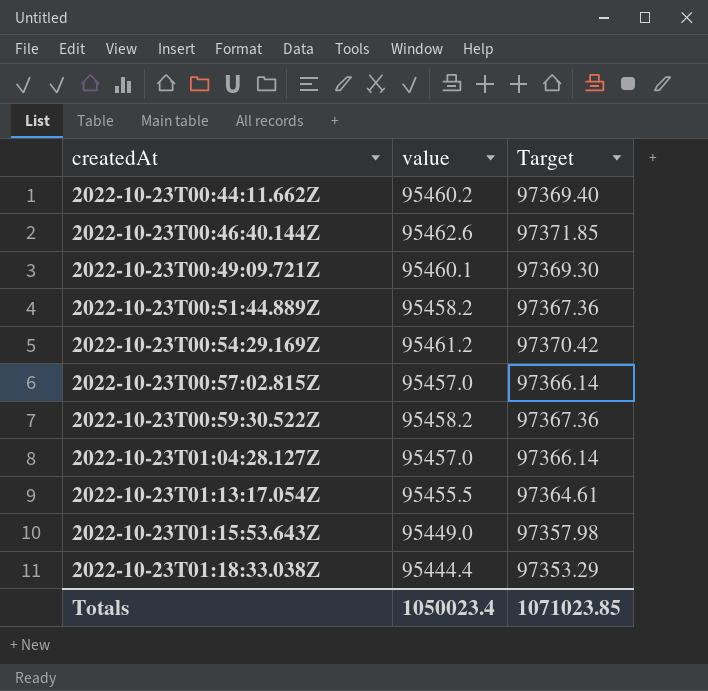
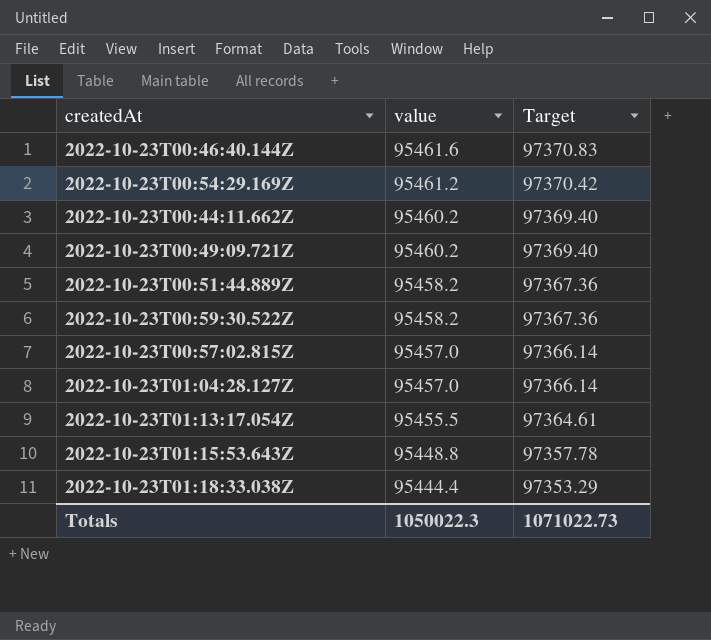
row order: createdAt ascending -> value descending
2022-10-23T00:46:40.144Z | value: 95462.6 -> 95461.6
2022-10-23T00:46:40.144Z | Target: 97371.85 -> 97370.83
2022-10-23T00:49:09.721Z | value: 95460.1 -> 95460.2
2022-10-23T00:49:09.721Z | Target: 97369.30 -> 97369.40
2022-10-23T01:15:53.643Z | value: 95449.0 -> 95448.8
2022-10-23T01:15:53.643Z | Target: 97357.98 -> 97357.78
Totals | value: 1050023.4 -> 1050022.3
Totals | Target: 1071023.85 -> 1071022.73

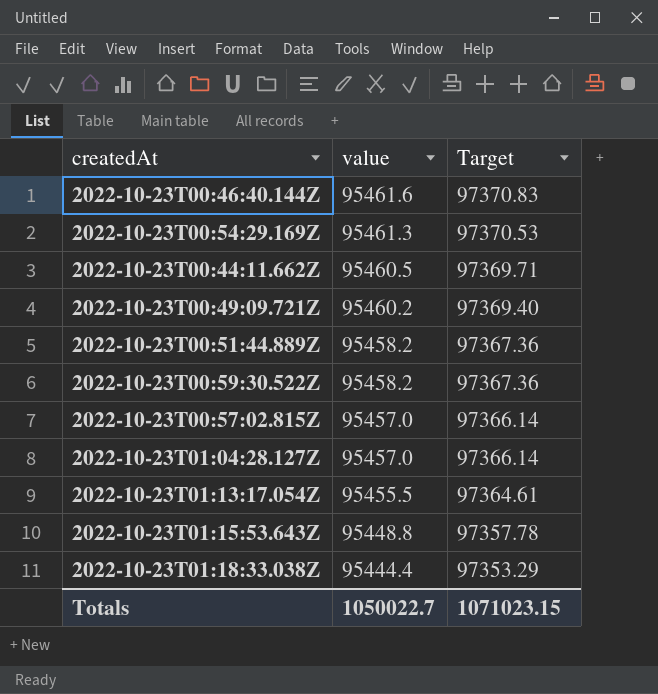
2022-10-23T00:54:29.169Z | value: 95461.2 -> 95461.3
2022-10-23T00:54:29.169Z | Target: 97370.42 -> 97370.53
2022-10-23T00:44:11.662Z | value: 95460.2 -> 95460.5
2022-10-23T00:44:11.662Z | Target: 97369.40 -> 97369.71
Totals | value: 1050022.3 -> 1050022.7
Totals | Target: 1071022.73 -> 1071023.15

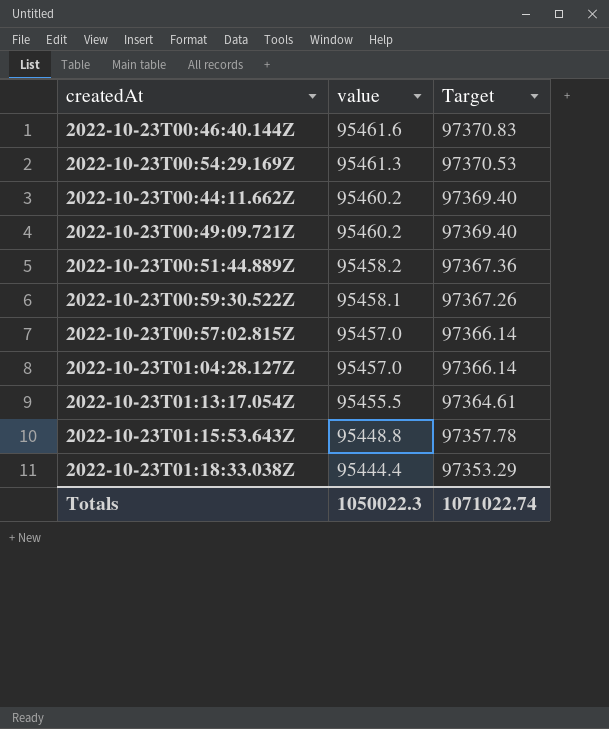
2022-10-23T00:44:11.662Z | value: 95460.5 -> 95460.2
2022-10-23T00:44:11.662Z | Target: 97369.71 -> 97369.40
2022-10-23T00:59:30.522Z | value: 95458.2 -> 95458.1
2022-10-23T00:59:30.522Z | Target: 97367.36 -> 97367.26
Totals | value: 1050022.7 -> 1050022.3
Totals | Target: 1071023.15 -> 1071022.74

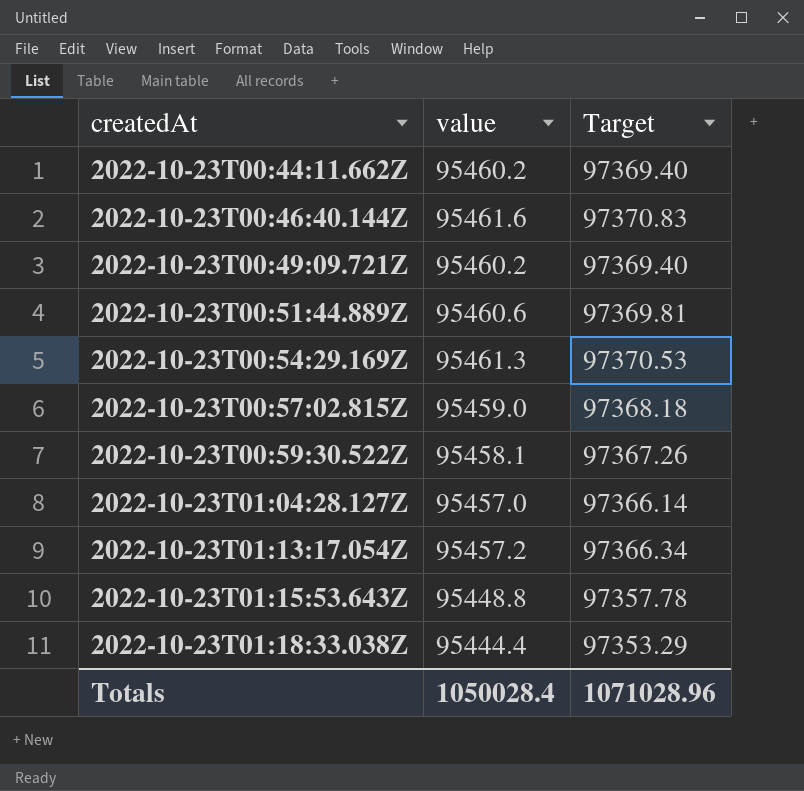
row order: value descending -> createdAt ascending
2022-10-23T00:51:44.889Z | value: 95458.2 -> 95460.6
2022-10-23T00:51:44.889Z | Target: 97367.36 -> 97369.81
2022-10-23T00:57:02.815Z | value: 95457.0 -> 95459.0
2022-10-23T00:57:02.815Z | Target: 97366.14 -> 97368.18
2022-10-23T01:13:17.054Z | value: 95455.5 -> 95457.2
2022-10-23T01:13:17.054Z | Target: 97364.61 -> 97366.34
Totals | value: 1050022.3 -> 1050028.4
Totals | Target: 1071022.74 -> 1071028.96

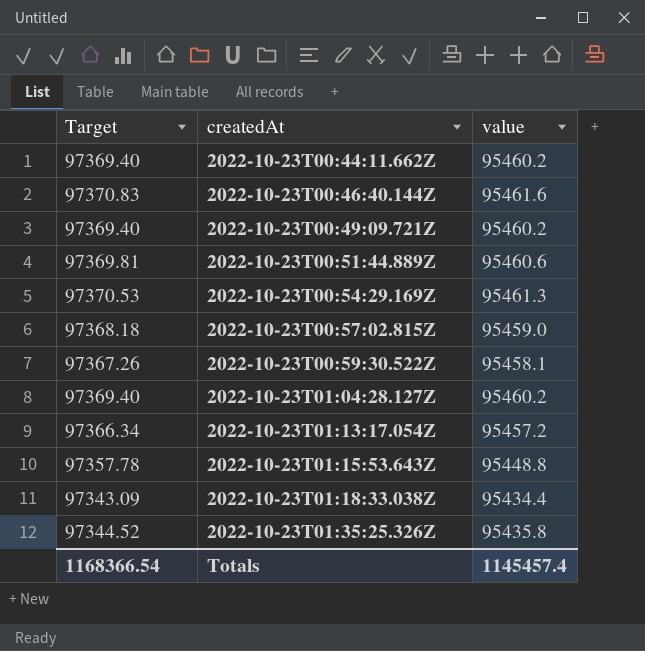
column Target | position: 3 -> 1
2022-10-23T01:04:28.127Z | Target: 97366.14 -> 97369.40
2022-10-23T01:04:28.127Z | value: 95457.0 -> 95460.2
2022-10-23T01:18:33.038Z | Target: 97353.29 -> 97343.09
2022-10-23T01:18:33.038Z | value: 95444.4 -> 95434.4
row 2022-10-23T01:35:25.326Z: none -> 97344.52 | 95435.8
Totals | Target: 1071028.96 -> 1168366.54
Totals | value: 1050028.4 -> 1145457.4

